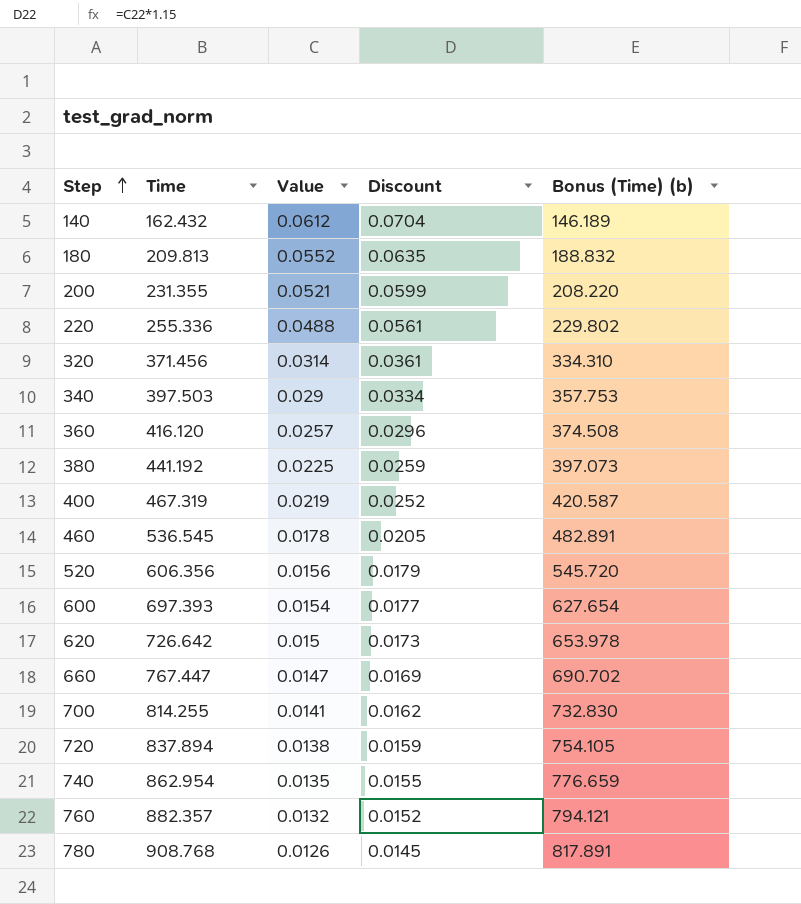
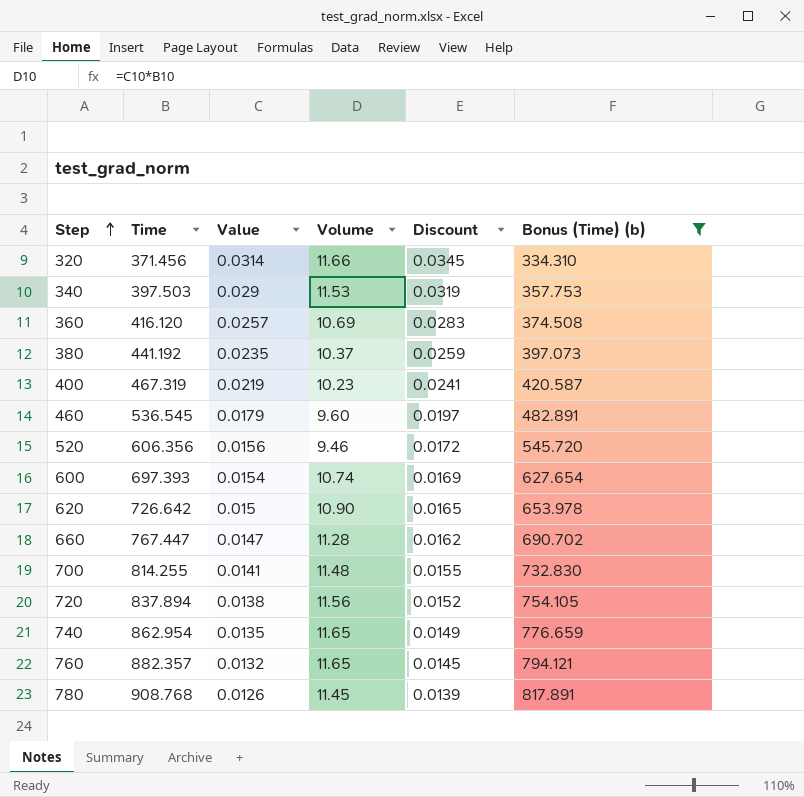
filter: none -> Bonus (Time) (b) >= 334.310
column Volume | formula: none -> [Time] * [Value]
column Discount | formula: [Value] * 1.15 -> [Value] * 1.1
380 | Value: 0.0225 -> 0.0235
460 | Value: 0.0178 -> 0.0179

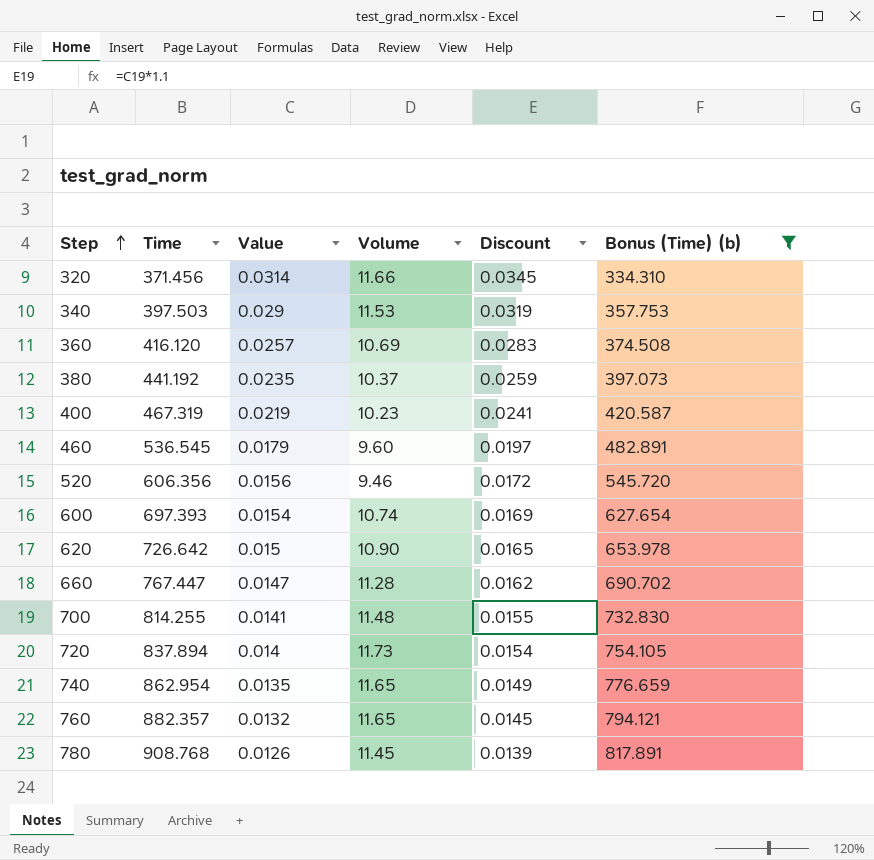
720 | Value: 0.0138 -> 0.014
720 | Volume: 11.56 -> 11.73
720 | Discount: 0.0152 -> 0.0154

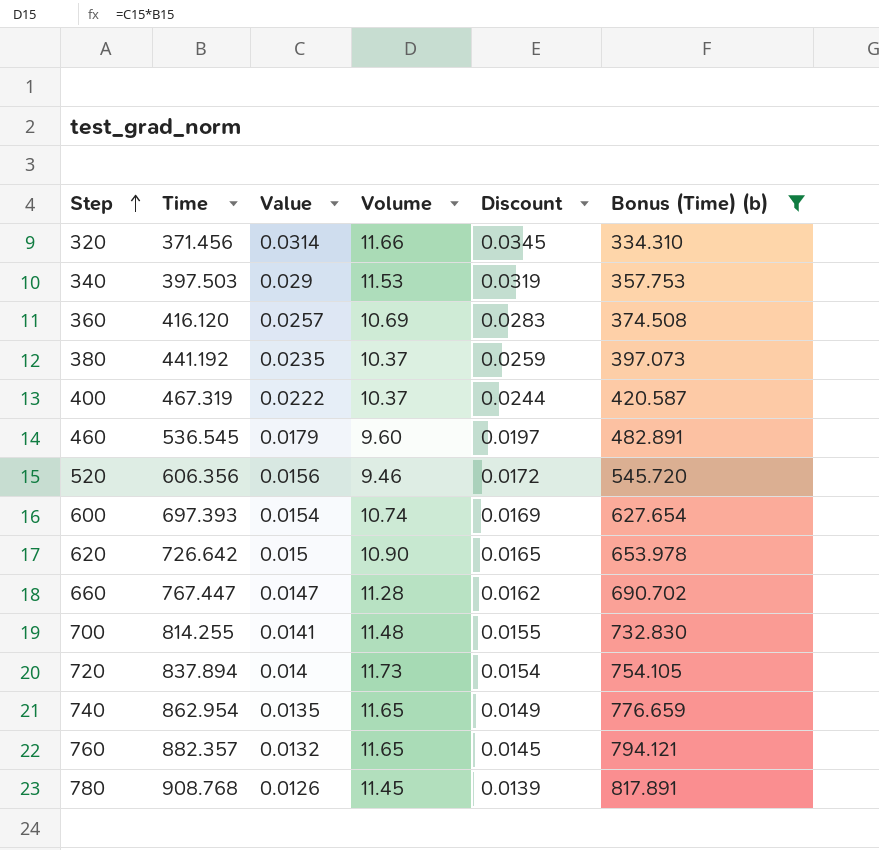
400 | Value: 0.0219 -> 0.0222
400 | Volume: 10.23 -> 10.37
400 | Discount: 0.0241 -> 0.0244

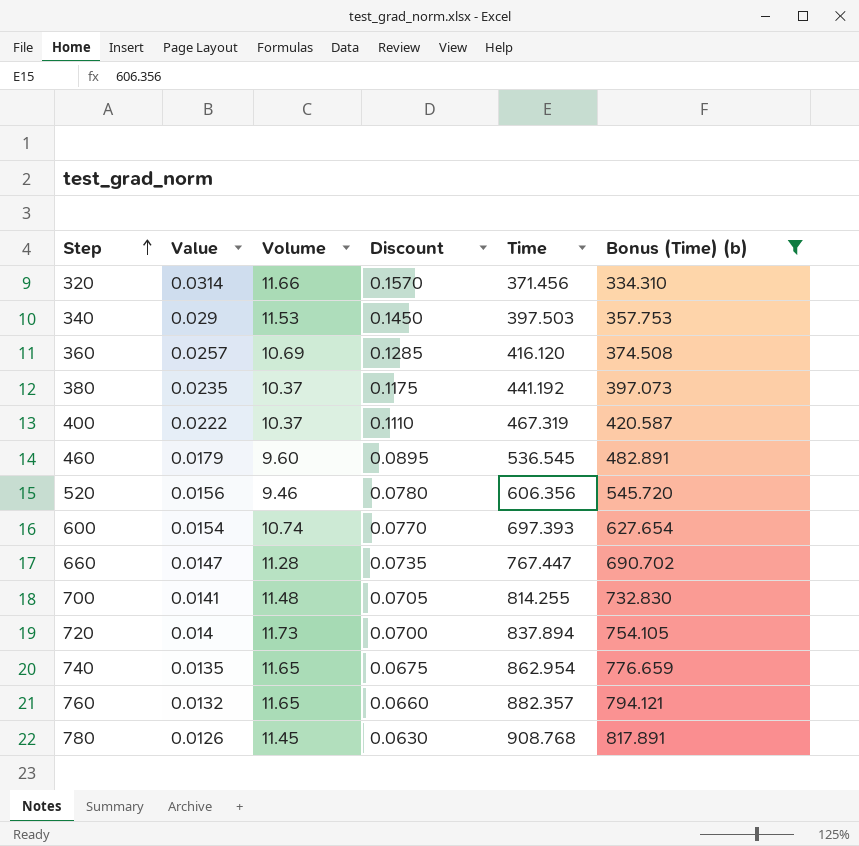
column Discount | formula: [Value] * 1.1 -> [Value] * 5
column Time | position: 2 -> 5
row 620: 726.642 | 0.015 | 10.90 | 0.0165 | 653.978 -> none

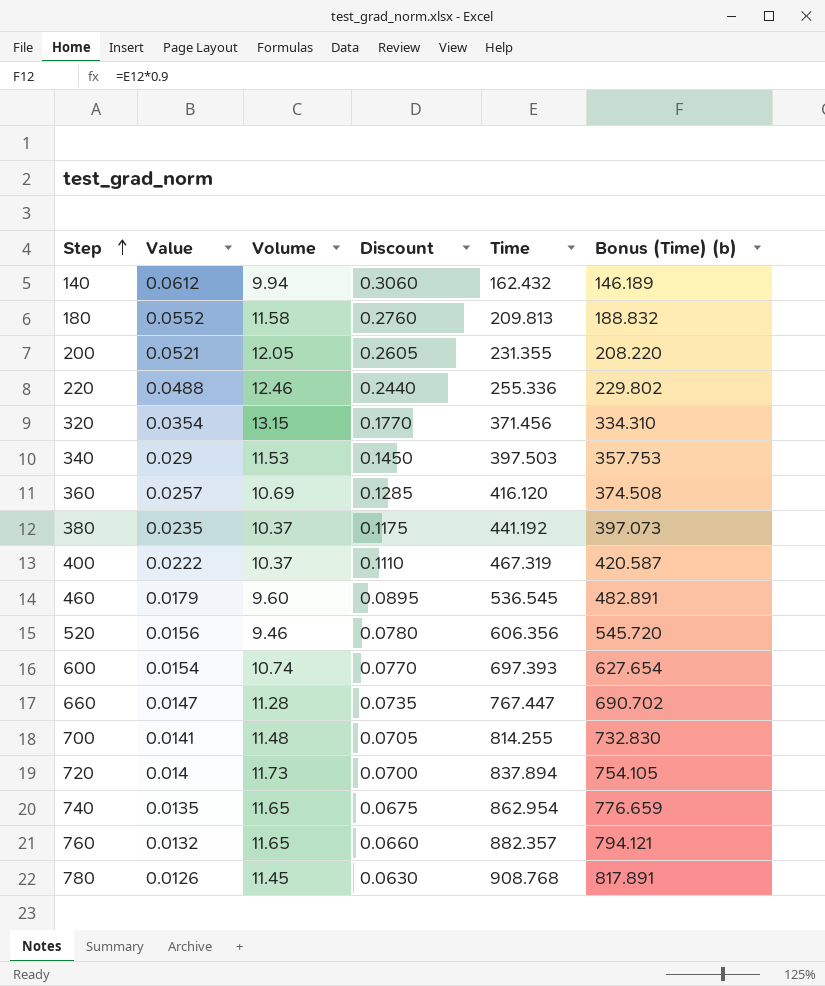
filter: Bonus (Time) (b) >= 334.310 -> none
320 | Value: 0.0314 -> 0.0354
320 | Volume: 11.66 -> 13.15
320 | Discount: 0.1570 -> 0.1770

